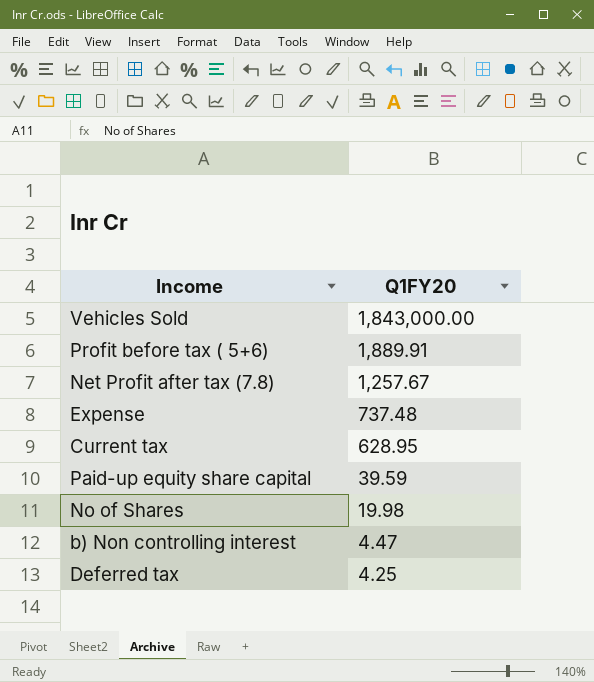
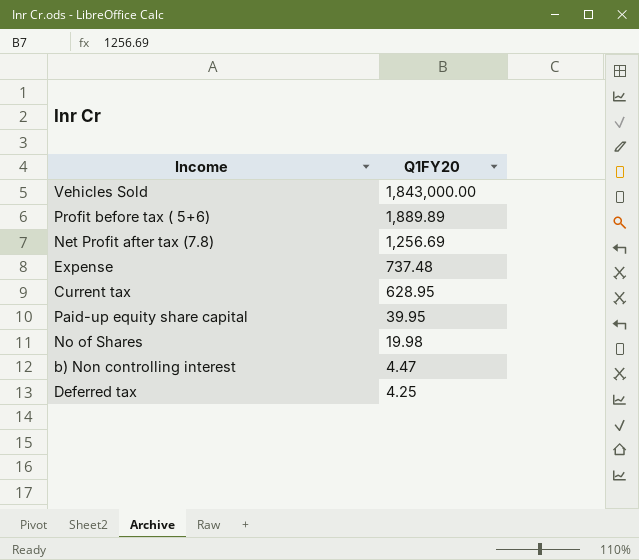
Profit before tax ( 5+6) | Q1FY20: 1,889.91 -> 1,889.89
Net Profit after tax (7.8) | Q1FY20: 1,257.67 -> 1,256.69
Paid-up equity share capital | Q1FY20: 39.59 -> 39.95

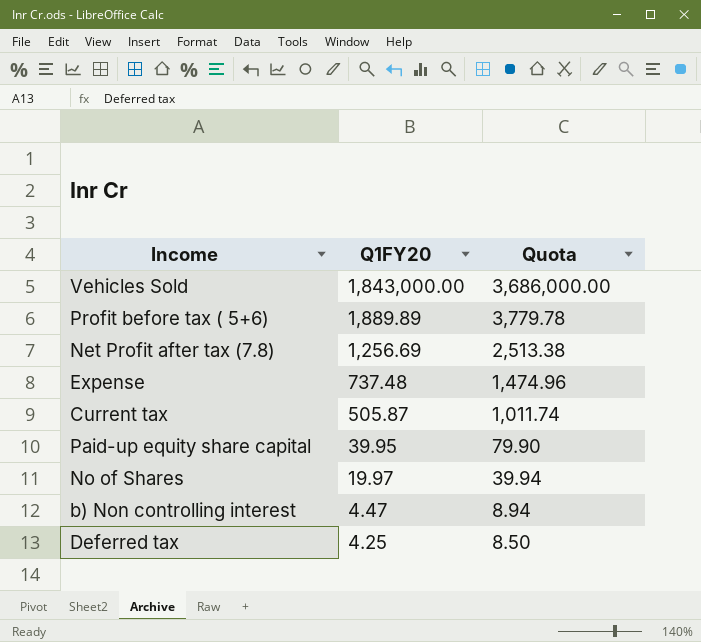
column Quota | formula: none -> [Q1FY20] * 2
Current tax | Q1FY20: 628.95 -> 505.87
No of Shares | Q1FY20: 19.98 -> 19.97

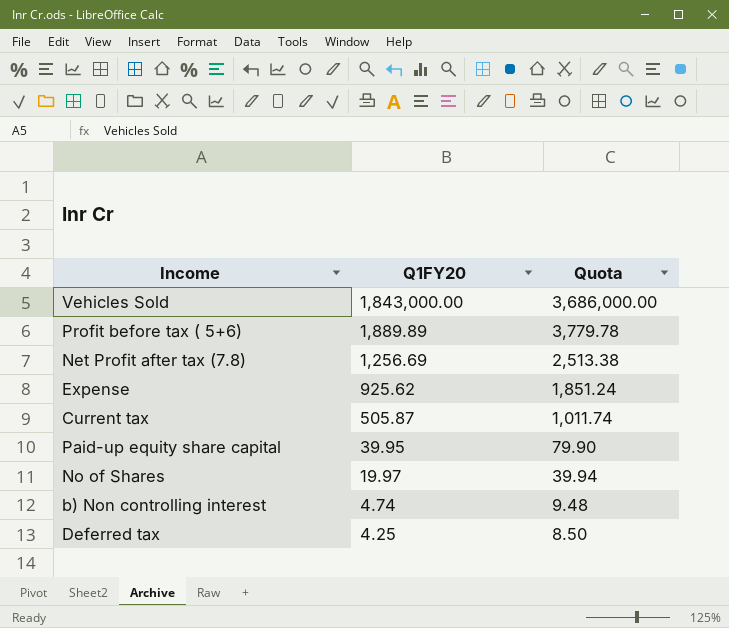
Expense | Q1FY20: 737.48 -> 925.62
Expense | Quota: 1,474.96 -> 1,851.24
b) Non controlling interest | Q1FY20: 4.47 -> 4.74
b) Non controlling interest | Quota: 8.94 -> 9.48

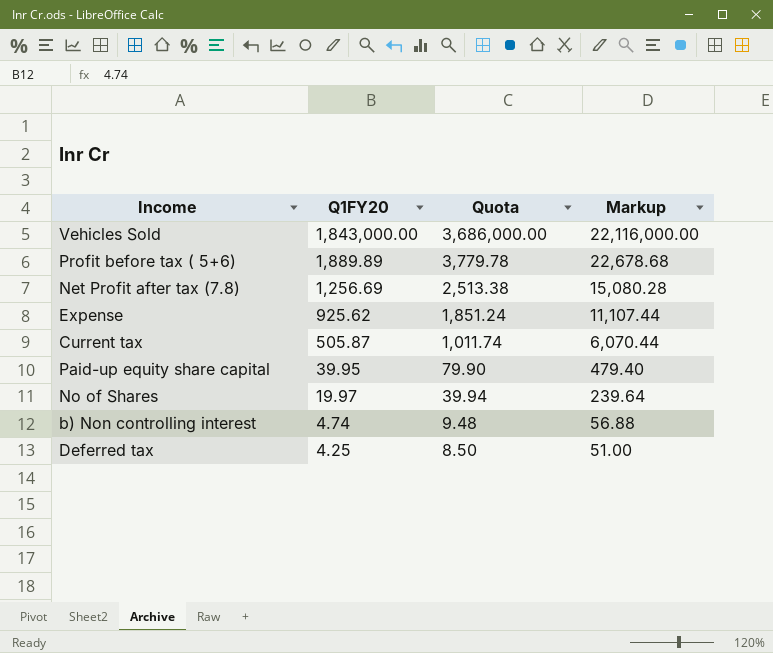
column Markup | formula: none -> [Q1FY20] * 12

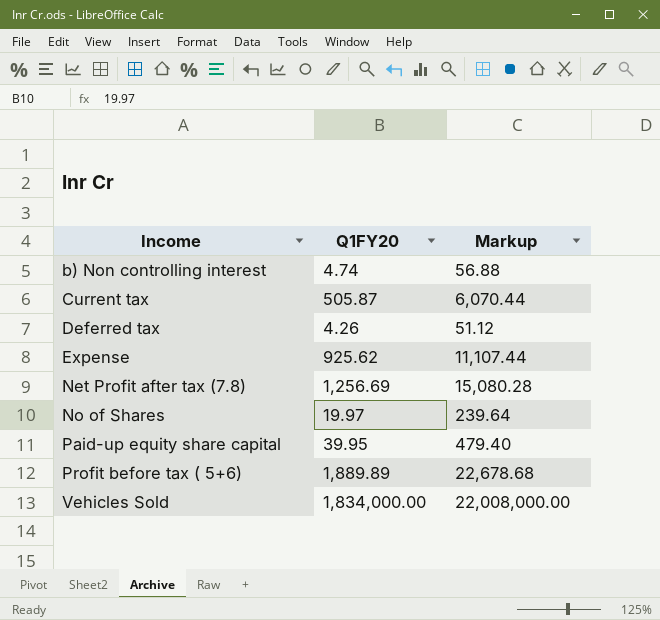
row order: Q1FY20 descending -> Income ascending
column Quota | formula: [Q1FY20] * 2 -> none
Deferred tax | Q1FY20: 4.25 -> 4.26
Deferred tax | Markup: 51.00 -> 51.12
Vehicles Sold | Q1FY20: 1,843,000.00 -> 1,834,000.00
Vehicles Sold | Markup: 22,116,000.00 -> 22,008,000.00

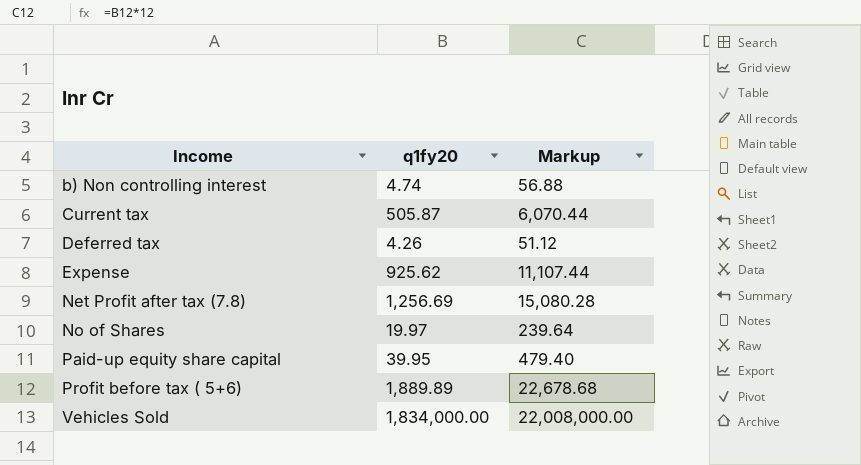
column name: Q1FY20 -> q1fy20

